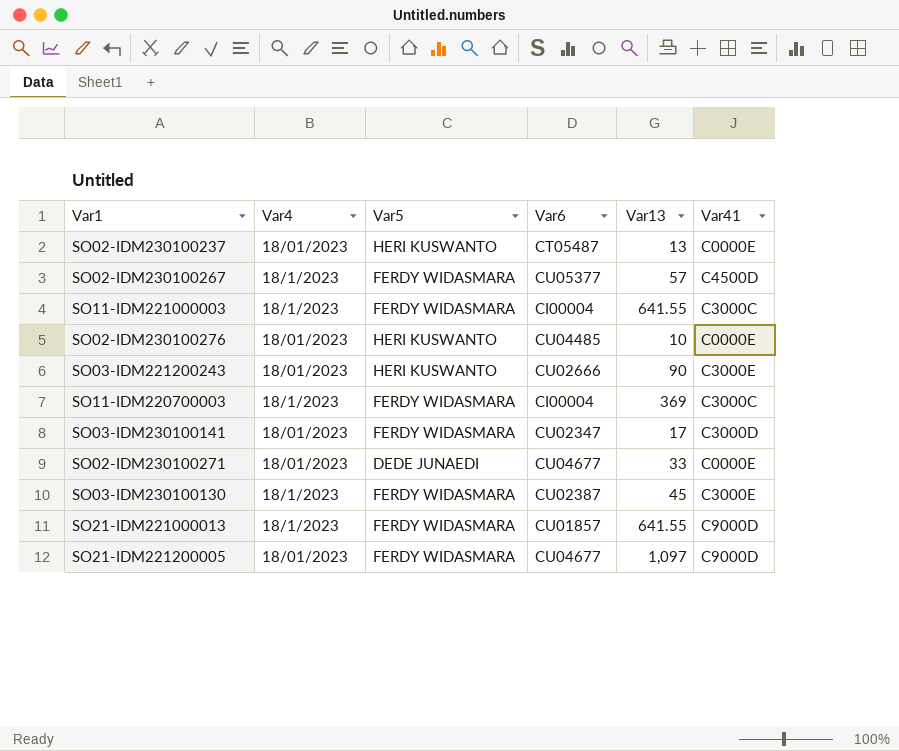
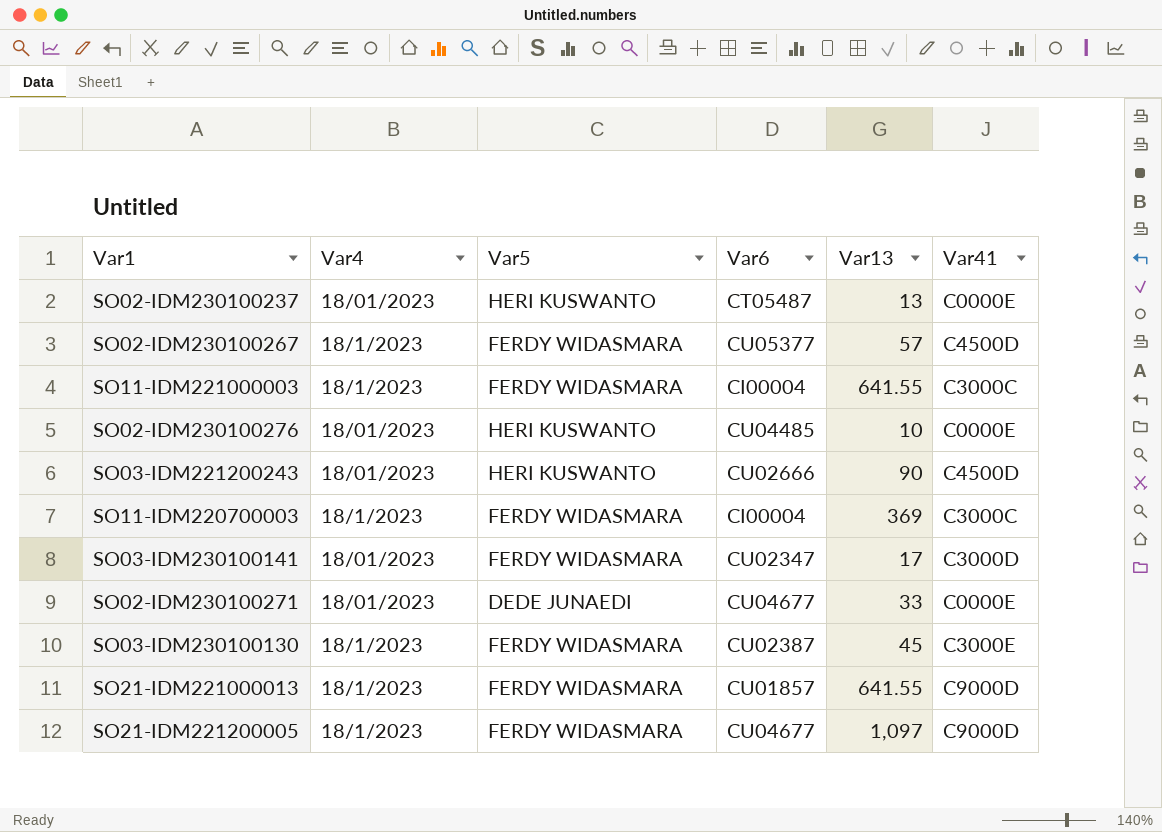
SO03-IDM221200243 | Var41: C3000E -> C4500D
SO21-IDM221200005 | Var4: 18/01/2023 -> 18/1/2023

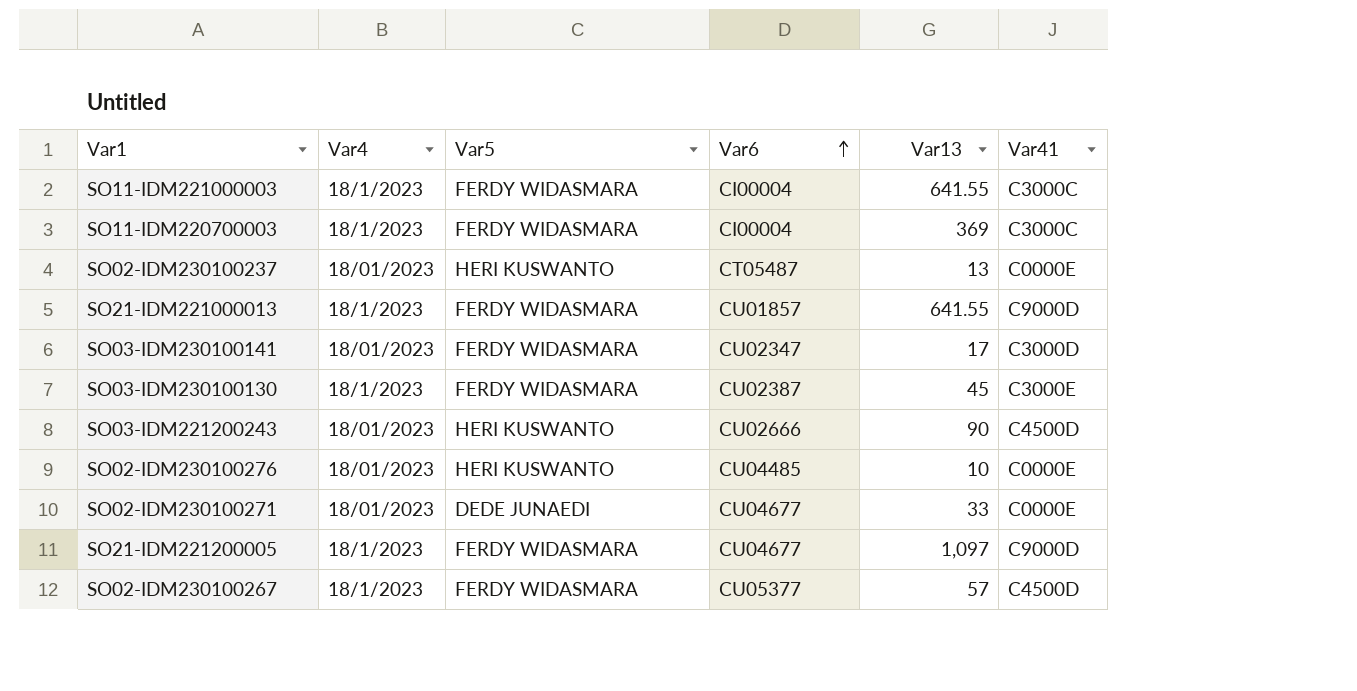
row order: none -> Var6 ascending

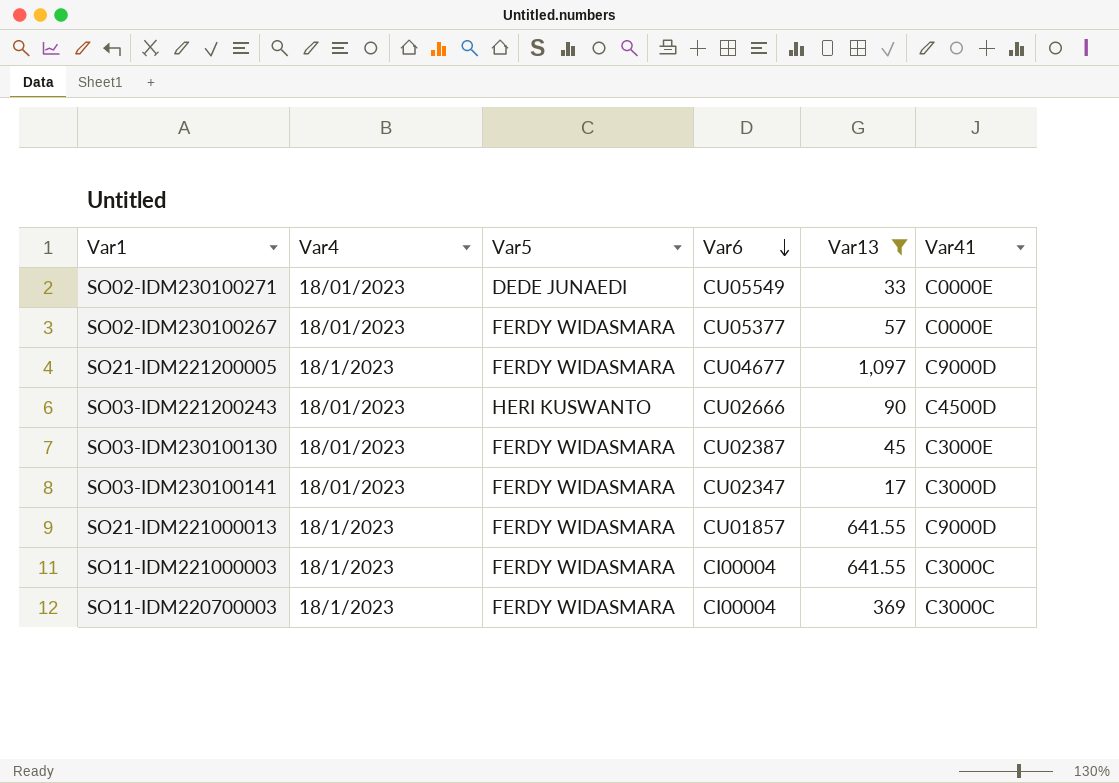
filter: none -> Var13 >= 17
row order: Var6 ascending -> Var6 descending
SO02-IDM230100271 | Var6: CU04677 -> CU05549
SO02-IDM230100267 | Var4: 18/1/2023 -> 18/01/2023
SO02-IDM230100267 | Var41: C4500D -> C0000E
SO03-IDM230100130 | Var4: 18/1/2023 -> 18/01/2023

